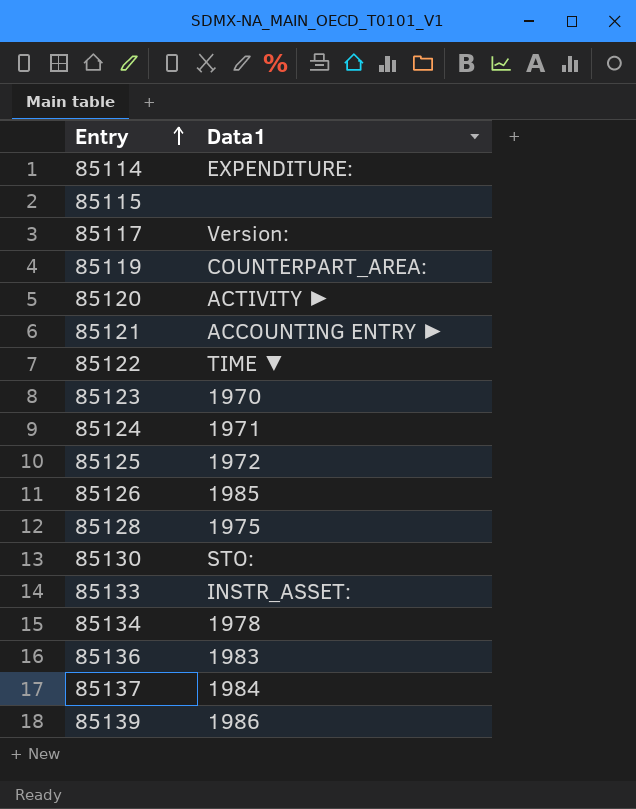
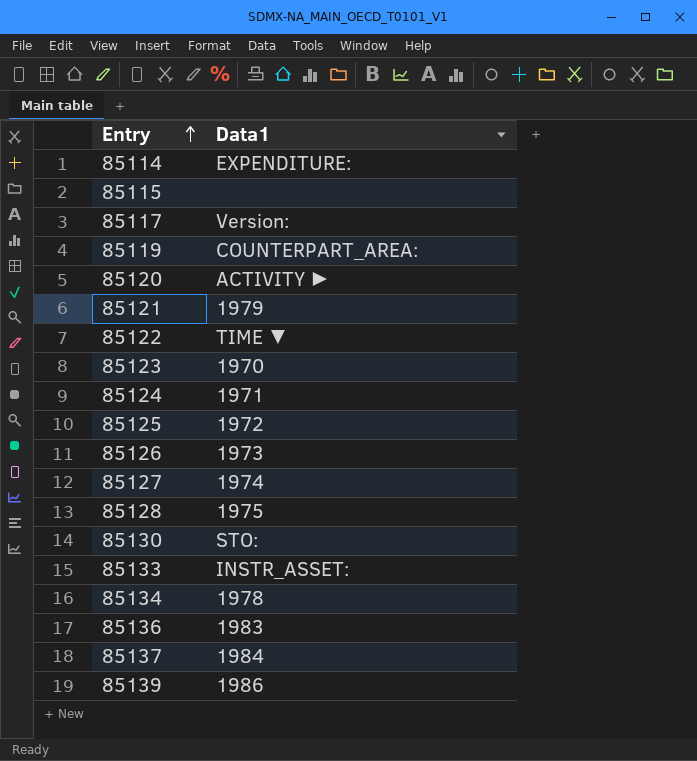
85121 | Data1: ACCOUNTING ENTRY ► -> 1979
85126 | Data1: 1985 -> 1973
row 85127: none -> 1974

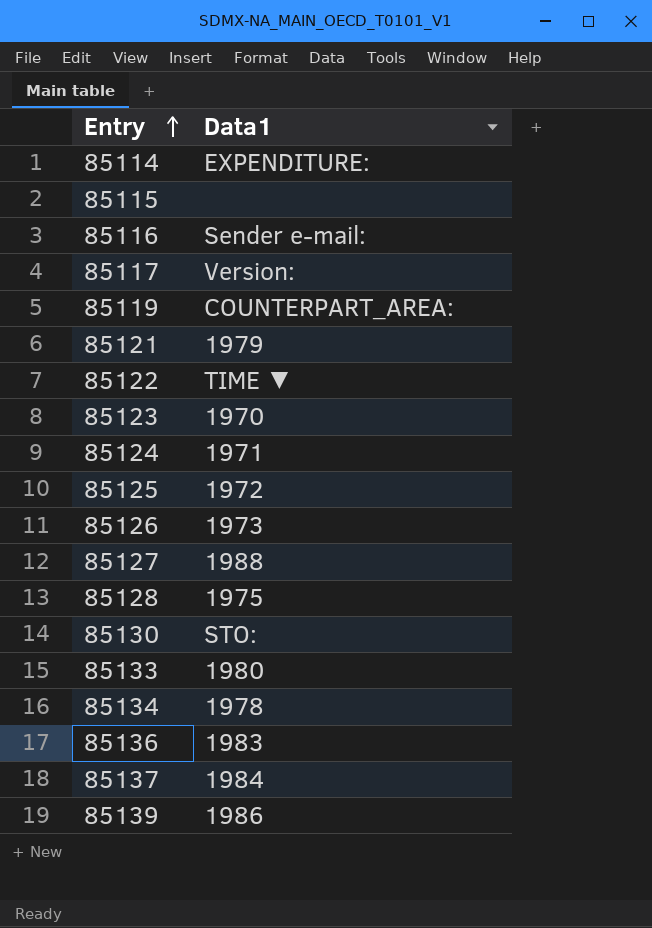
row 85120: ACTIVITY ► -> none
row 85116: none -> Sender e-mail:
85127 | Data1: 1974 -> 1988
85133 | Data1: INSTR_ASSET: -> 1980

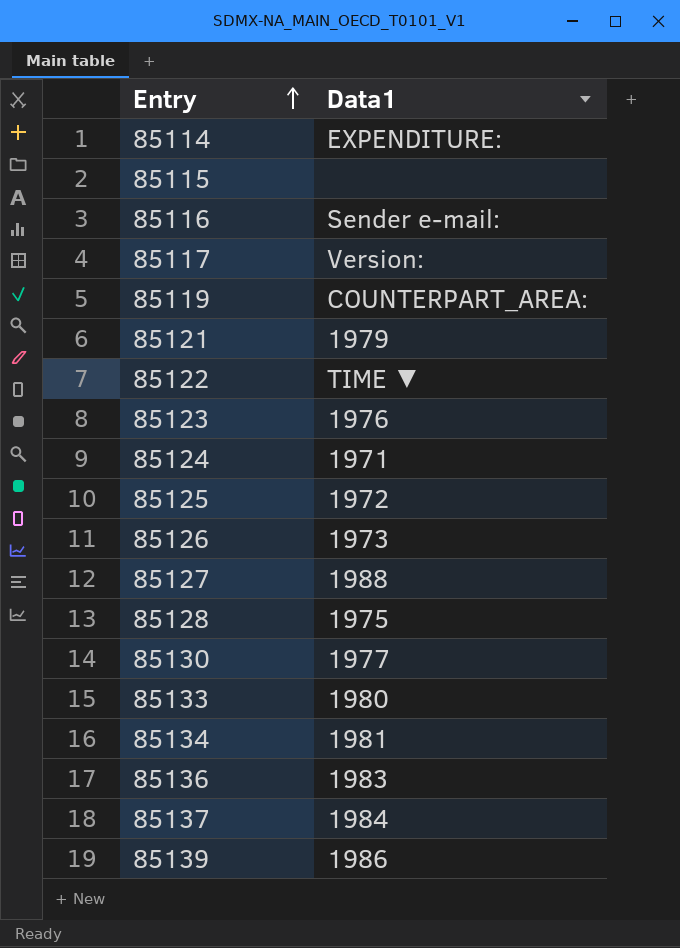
85123 | Data1: 1970 -> 1976
85130 | Data1: STO: -> 1977
85134 | Data1: 1978 -> 1981

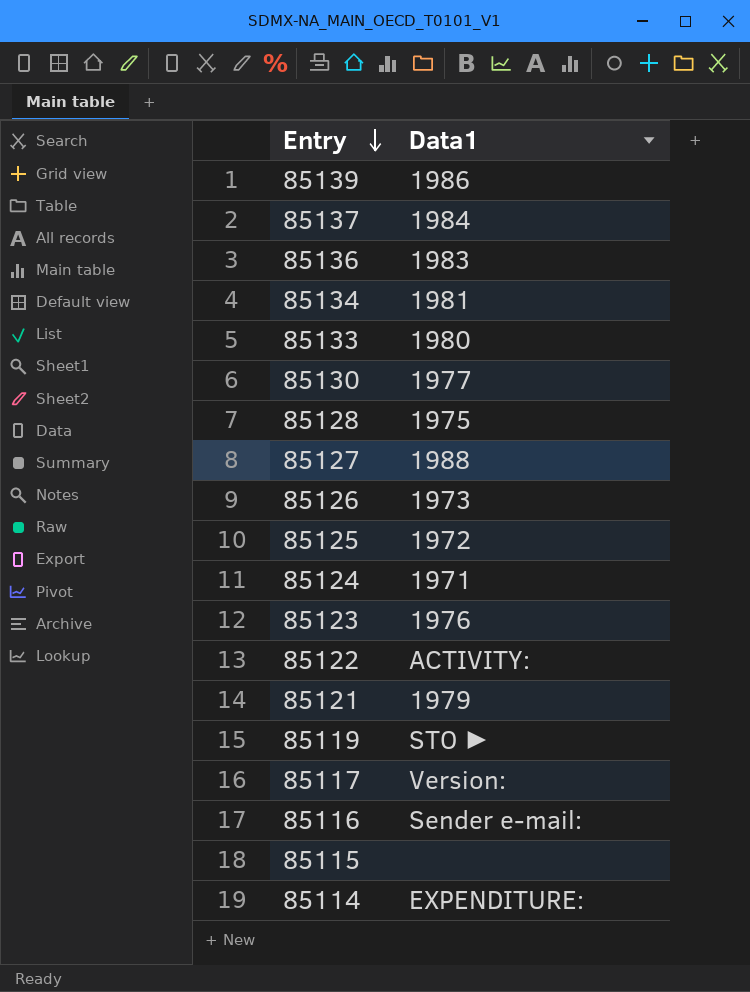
row order: Entry ascending -> Entry descending
85122 | Data1: TIME ▼ -> ACTIVITY:
85119 | Data1: COUNTERPART_AREA: -> STO ►

